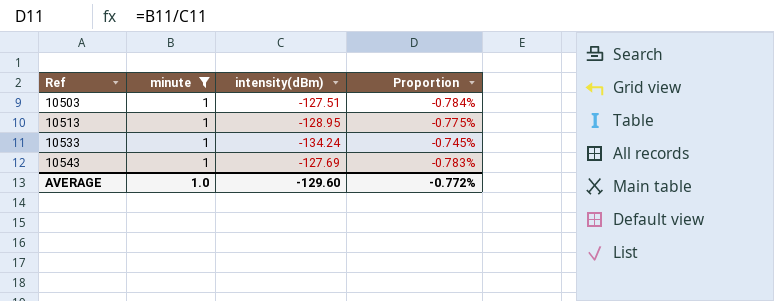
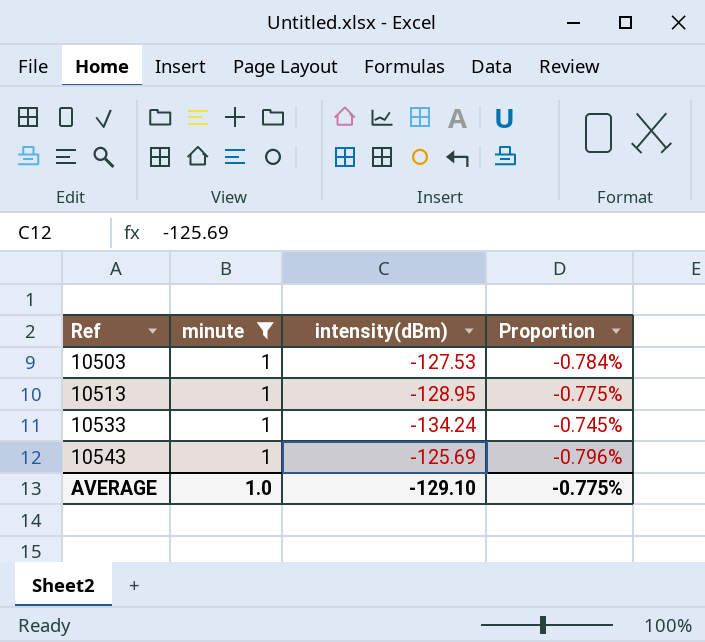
10503 | intensity(dBm): -127.51 -> -127.53
10543 | intensity(dBm): -127.69 -> -125.69
10543 | Proportion: -0.783% -> -0.796%
AVERAGE | intensity(dBm): -129.60 -> -129.10
AVERAGE | Proportion: -0.772% -> -0.775%

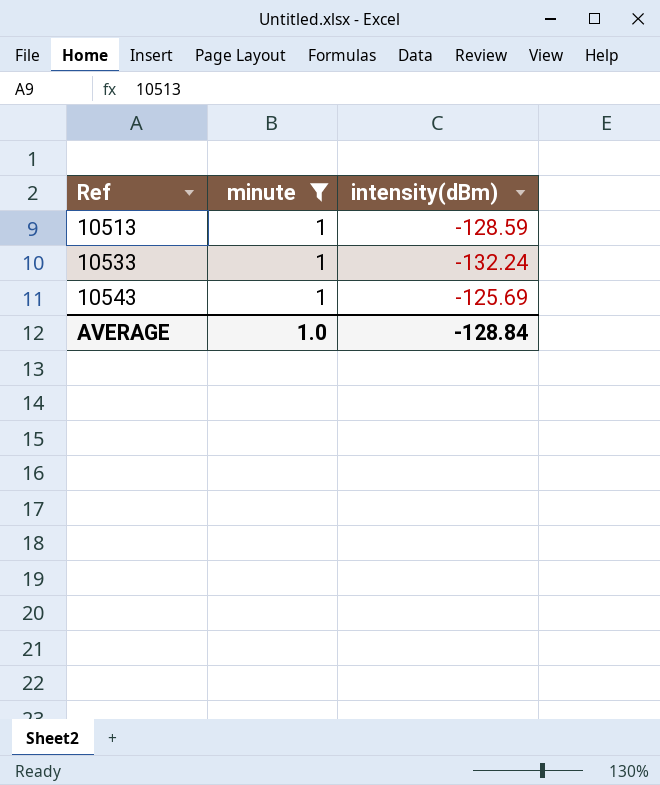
column Proportion | formula: [minute] / [intensity(dBm)] -> none
row 10503: 1 | -127.53 | -0.784% -> none
10513 | intensity(dBm): -128.95 -> -128.59
10533 | intensity(dBm): -134.24 -> -132.24
AVERAGE | intensity(dBm): -129.10 -> -128.84

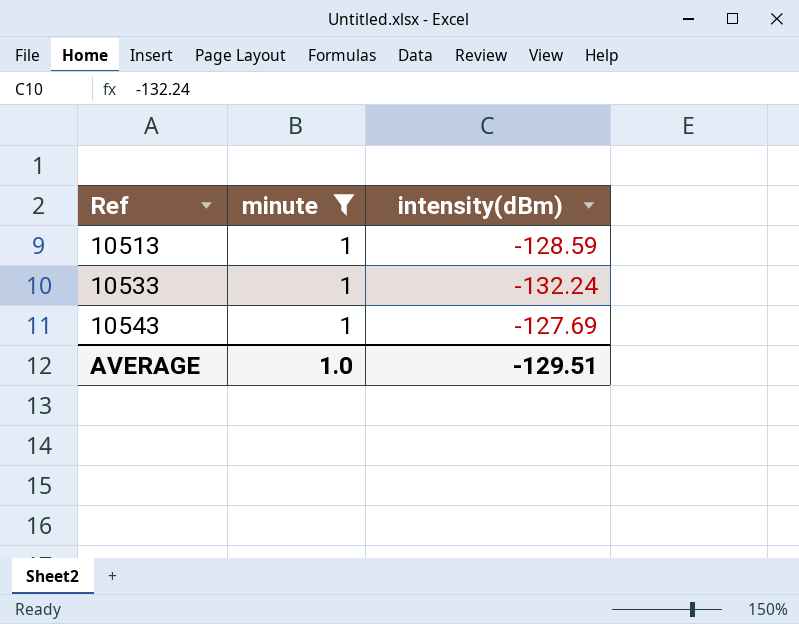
10543 | intensity(dBm): -125.69 -> -127.69
AVERAGE | intensity(dBm): -128.84 -> -129.51

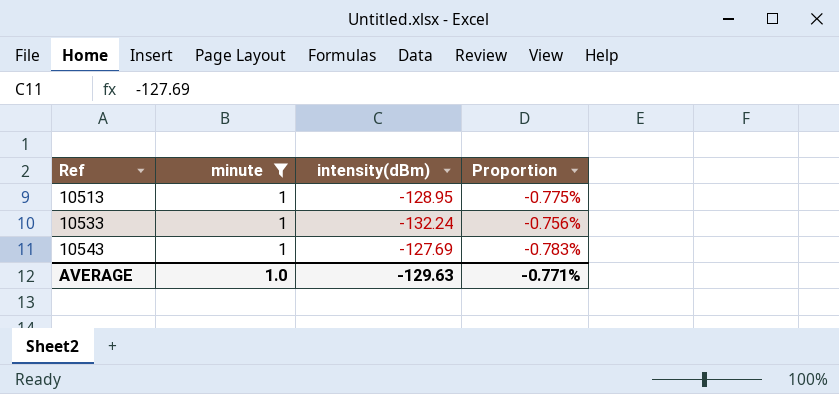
column Proportion | formula: none -> [minute] / [intensity(dBm)]
10513 | intensity(dBm): -128.59 -> -128.95
AVERAGE | intensity(dBm): -129.51 -> -129.63

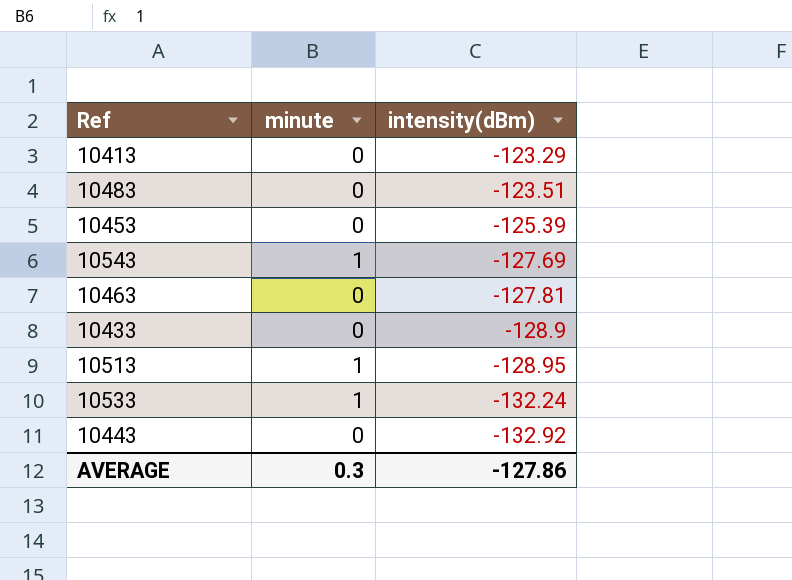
filter: minute = 1 -> none
row order: Ref ascending -> intensity(dBm) descending
column Proportion | formula: [minute] / [intensity(dBm)] -> none
AVERAGE | minute: 1.0 -> 0.3
AVERAGE | intensity(dBm): -129.63 -> -127.86

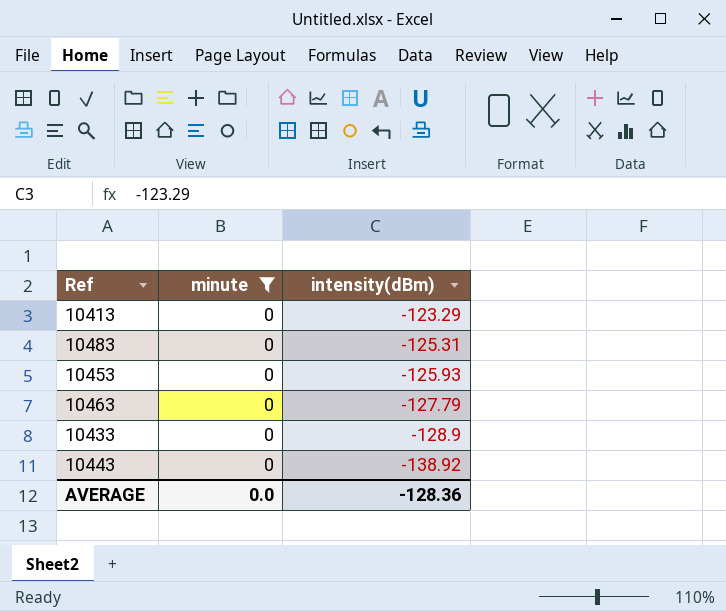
filter: none -> minute = 0
10483 | intensity(dBm): -123.51 -> -125.31
10453 | intensity(dBm): -125.39 -> -125.93
10463 | intensity(dBm): -127.81 -> -127.79
10443 | intensity(dBm): -132.92 -> -138.92
AVERAGE | minute: 0.3 -> 0.0
AVERAGE | intensity(dBm): -127.86 -> -128.36

